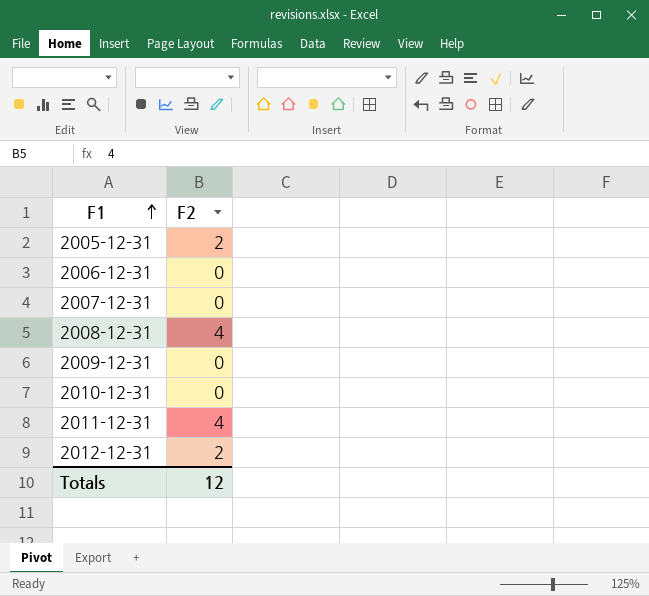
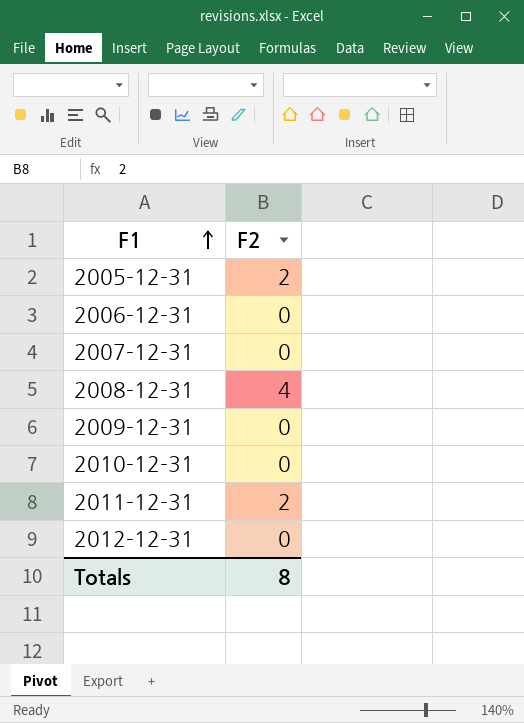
2011-12-31 | F2: 4 -> 2
2012-12-31 | F2: 2 -> 0
Totals | F2: 12 -> 8

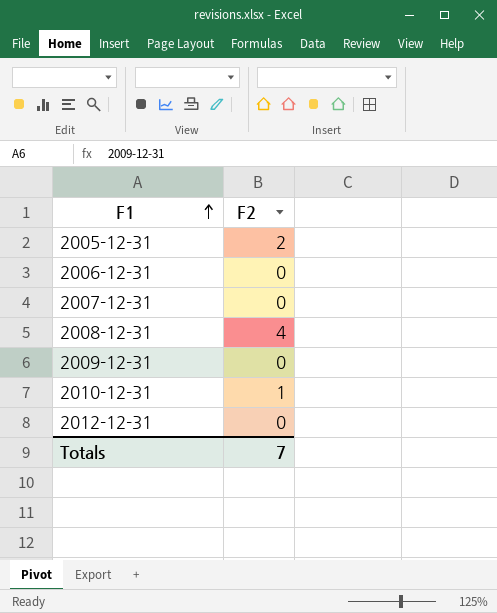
row 2011-12-31: 2 -> none
2010-12-31 | F2: 0 -> 1
Totals | F2: 8 -> 7

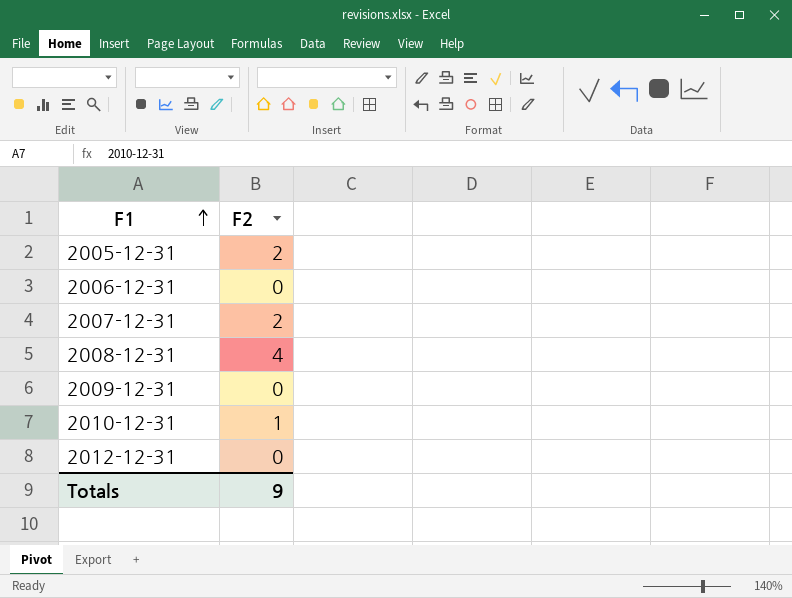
2007-12-31 | F2: 0 -> 2
Totals | F2: 7 -> 9

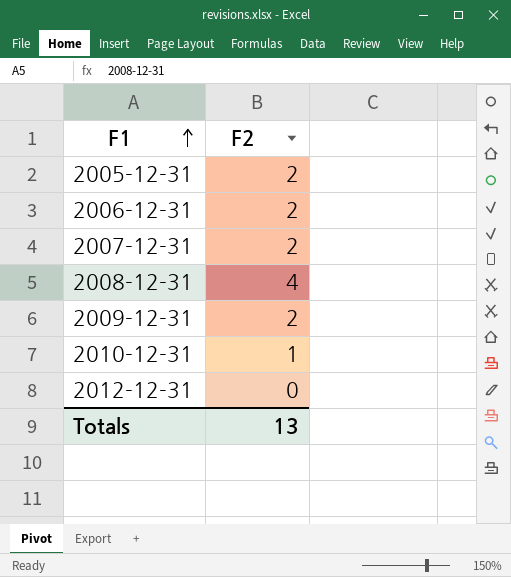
2006-12-31 | F2: 0 -> 2
2009-12-31 | F2: 0 -> 2
Totals | F2: 9 -> 13

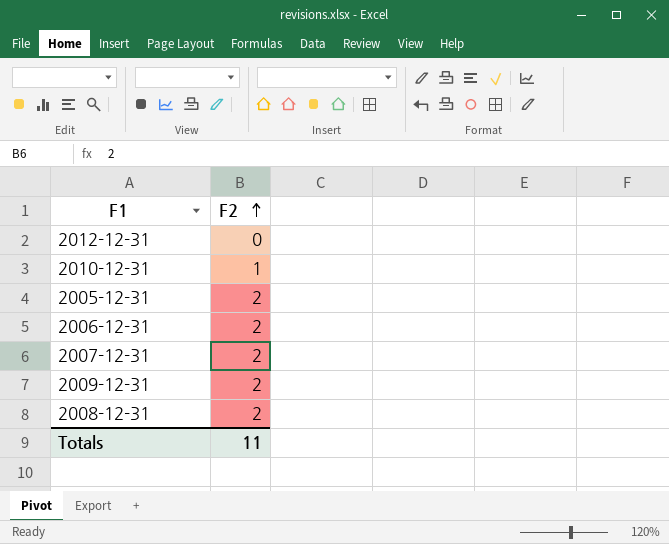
row order: F1 ascending -> F2 ascending
2008-12-31 | F2: 4 -> 2
Totals | F2: 13 -> 11

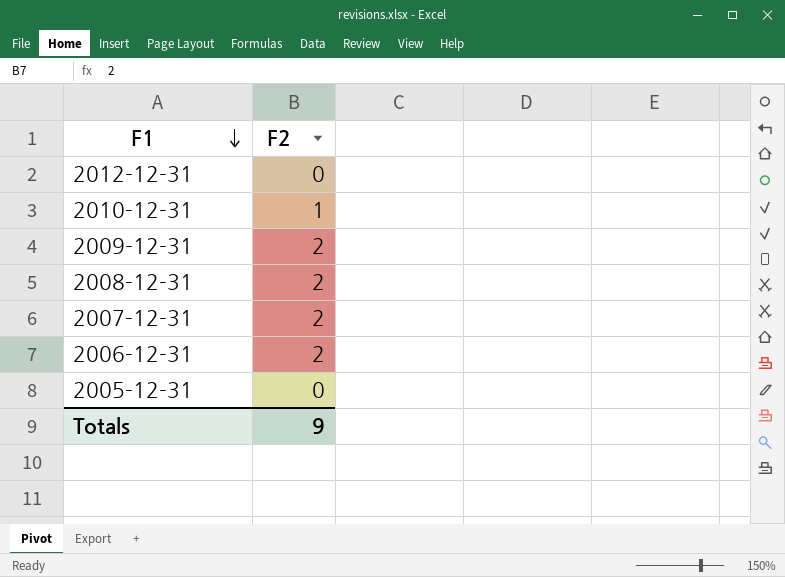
row order: F2 ascending -> F1 descending
2005-12-31 | F2: 2 -> 0
Totals | F2: 11 -> 9

